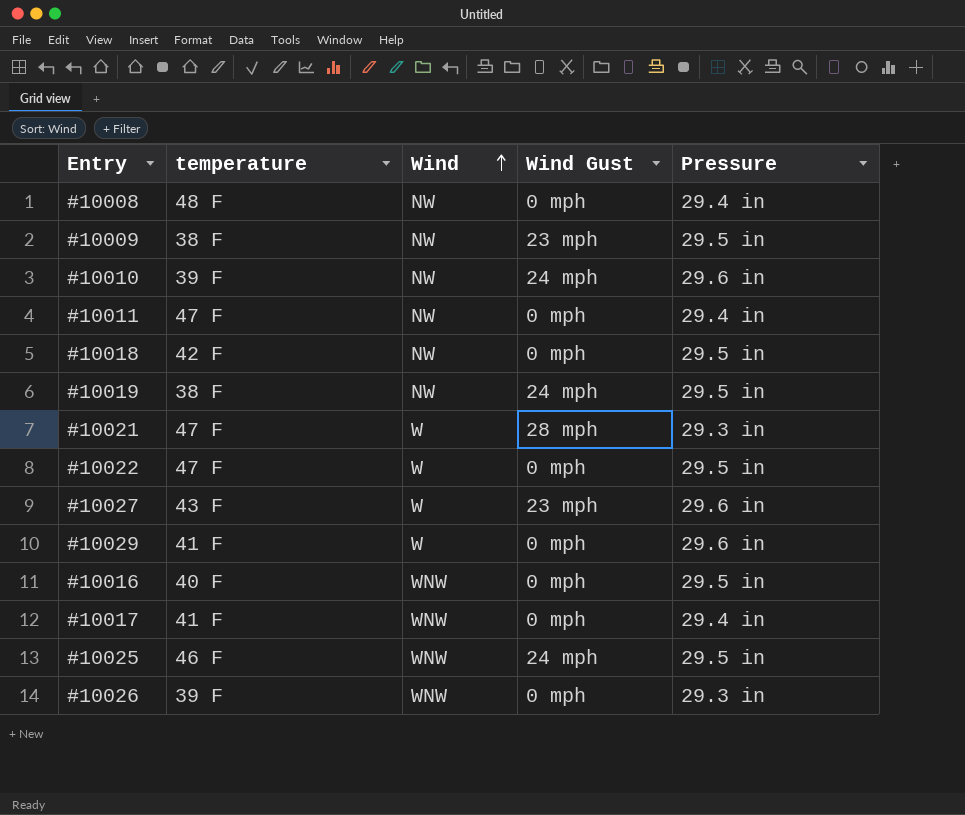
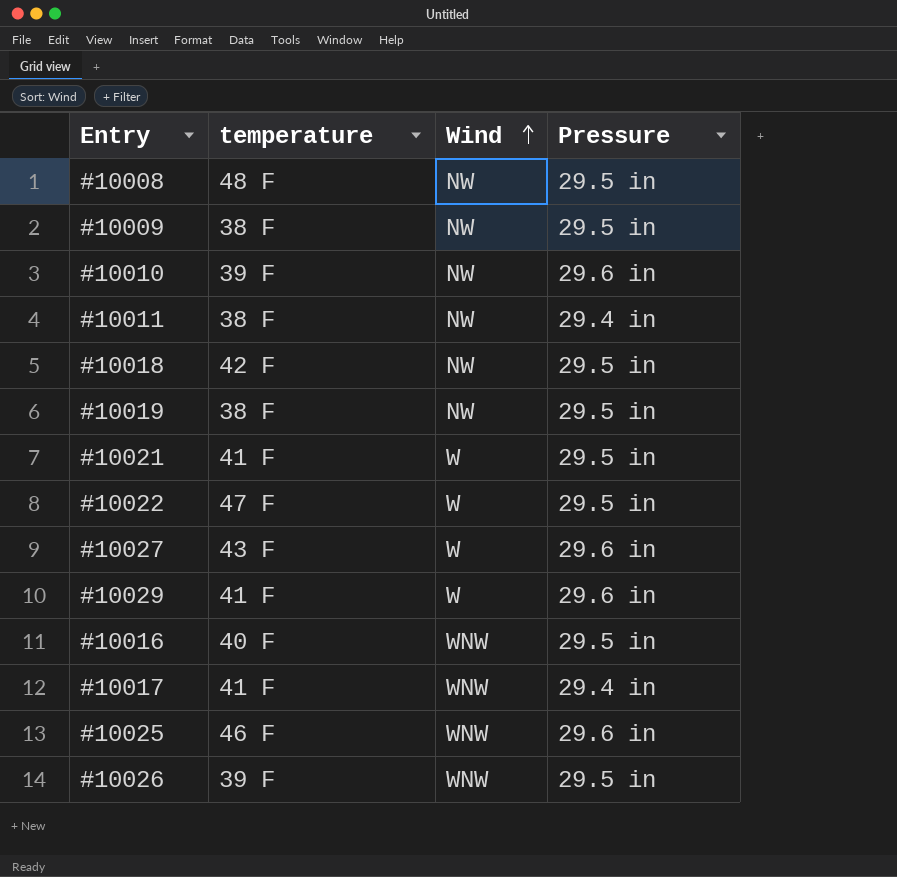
column Wind Gust | position: 4 -> none
#10008 | Pressure: 29.4 in -> 29.5 in
#10011 | temperature: 47 F -> 38 F
#10021 | temperature: 47 F -> 41 F
#10021 | Pressure: 29.3 in -> 29.5 in
#10025 | Pressure: 29.5 in -> 29.6 in
#10026 | Pressure: 29.3 in -> 29.5 in

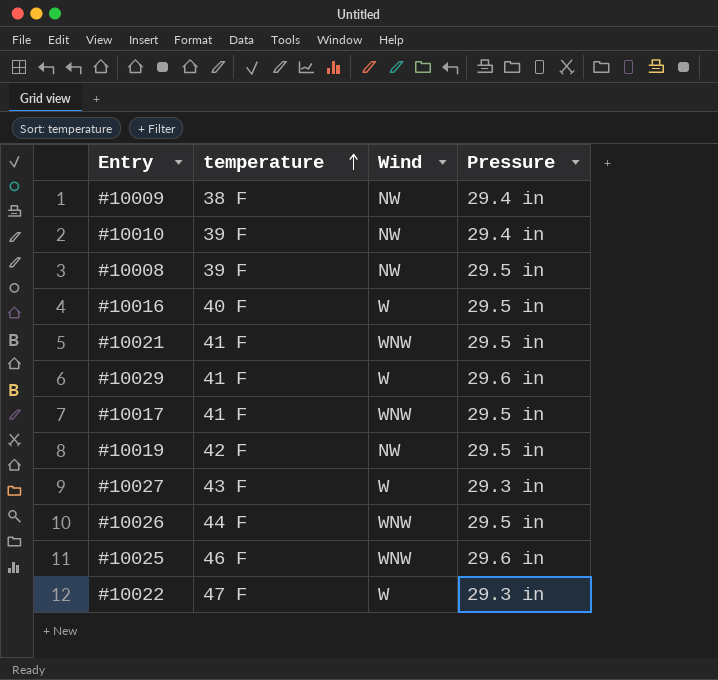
row order: Wind ascending -> temperature ascending
row #10011: 38 F | NW | 29.4 in -> none
row #10018: 42 F | NW | 29.5 in -> none
#10009 | Pressure: 29.5 in -> 29.4 in
#10010 | Pressure: 29.6 in -> 29.4 in
#10008 | temperature: 48 F -> 39 F
#10016 | Wind: WNW -> W
#10021 | Wind: W -> WNW
#10017 | Pressure: 29.4 in -> 29.5 in
#10019 | temperature: 38 F -> 42 F
#10027 | Pressure: 29.6 in -> 29.3 in
#10026 | temperature: 39 F -> 44 F
#10022 | Pressure: 29.5 in -> 29.3 in

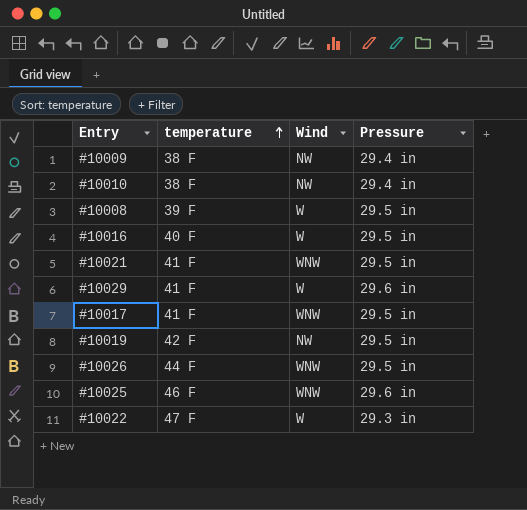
row #10027: 43 F | W | 29.3 in -> none
#10010 | temperature: 39 F -> 38 F
#10008 | Wind: NW -> W

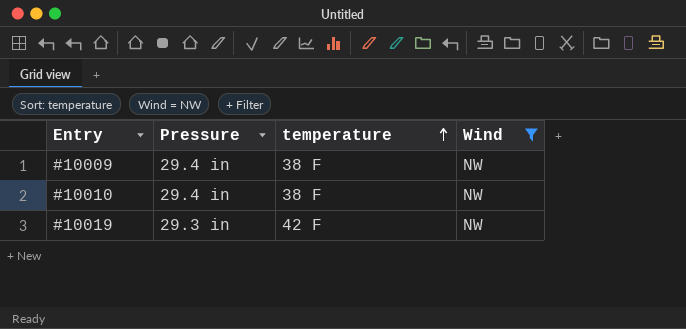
filter: none -> Wind = NW
column Pressure | position: 4 -> 2
#10019 | Pressure: 29.5 in -> 29.3 in

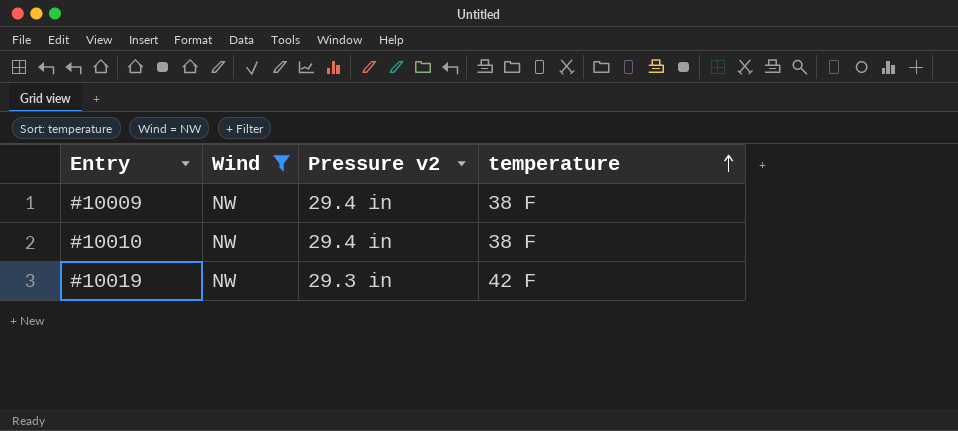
column Wind | position: 4 -> 2
column name: Pressure -> Pressure v2

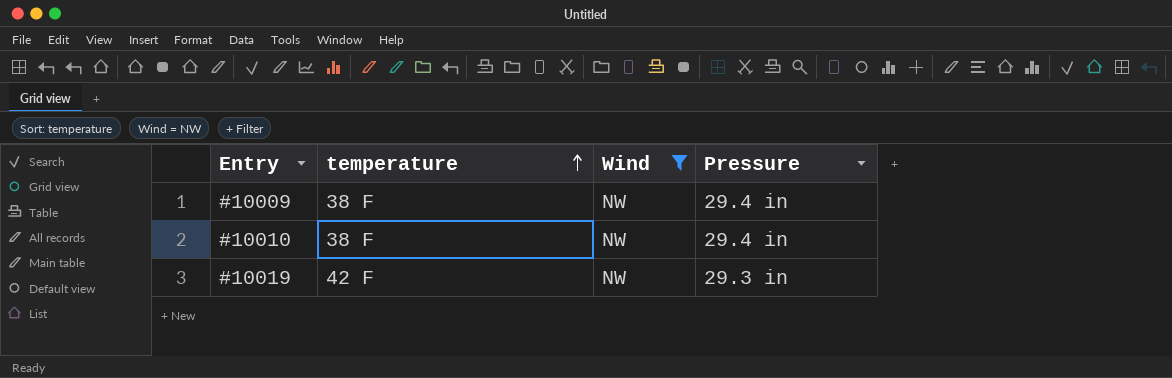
column temperature | position: 4 -> 2
column name: Pressure v2 -> Pressure

